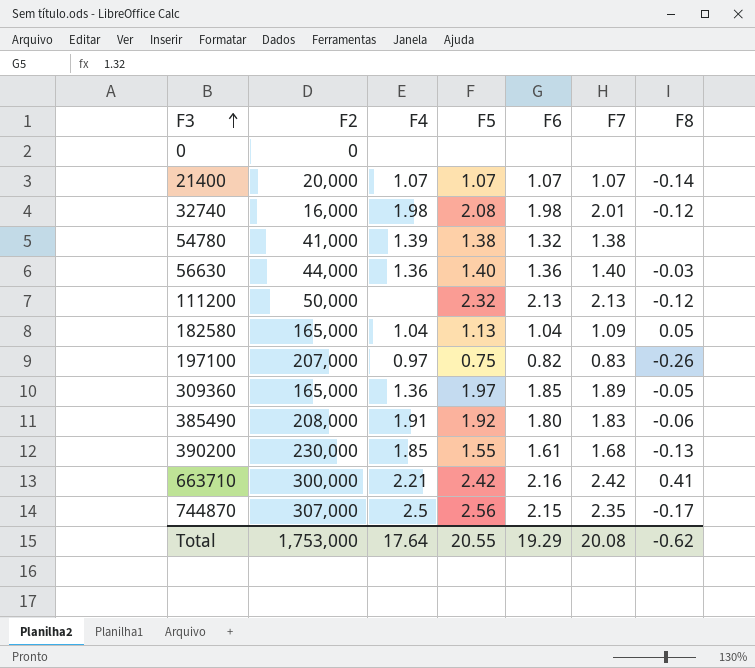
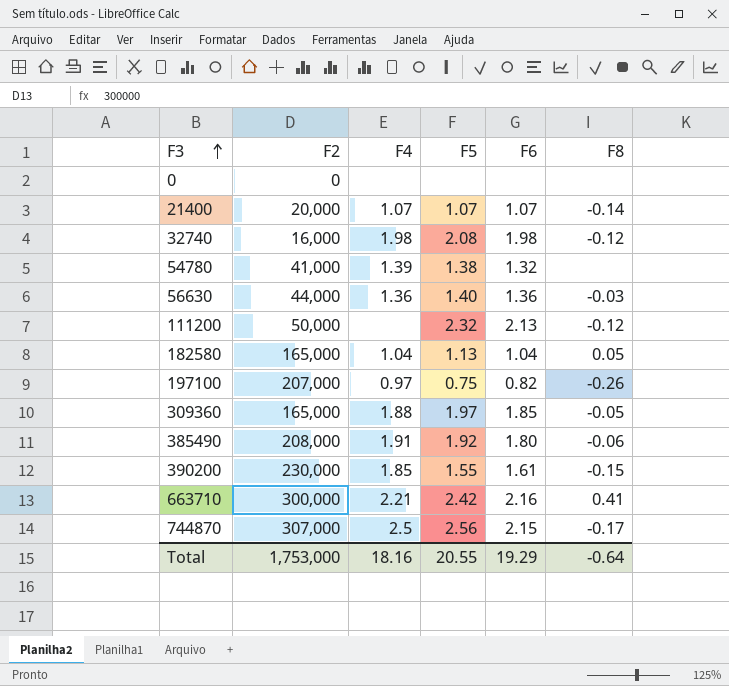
column F7 | position: 6 -> none
309360 | F4: 1.36 -> 1.88
390200 | F8: -0.13 -> -0.15
Total | F4: 17.64 -> 18.16
Total | F8: -0.62 -> -0.64

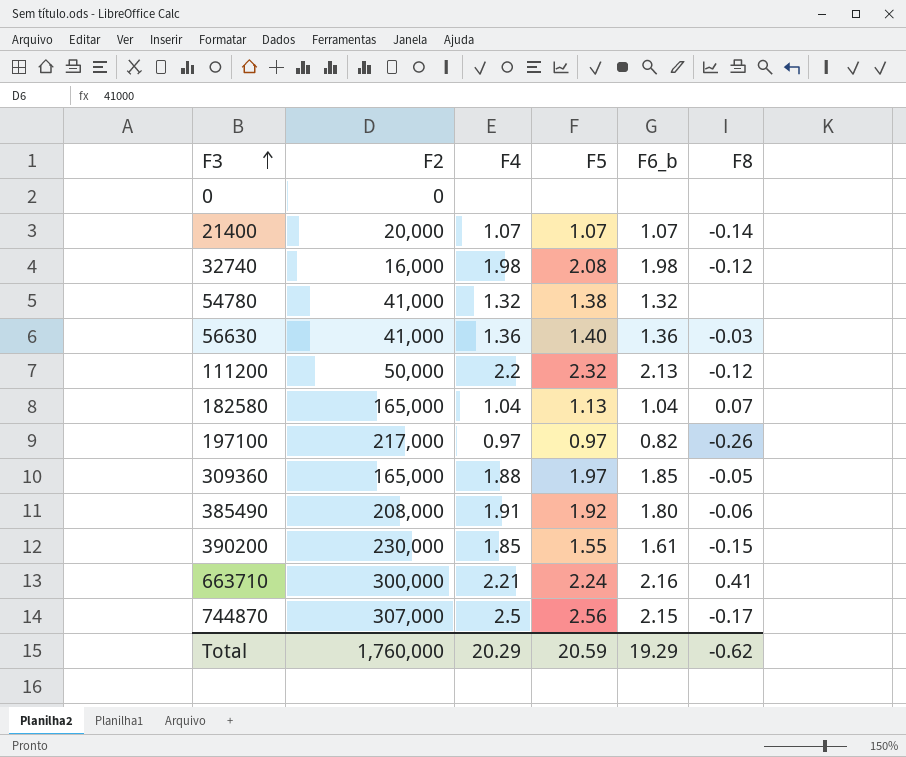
column name: F6 -> F6_b
54780 | F4: 1.39 -> 1.32
56630 | F2: 44,000 -> 41,000
111200 | F4: none -> 2.2
182580 | F8: 0.05 -> 0.07
197100 | F2: 207,000 -> 217,000
197100 | F5: 0.75 -> 0.97
663710 | F5: 2.42 -> 2.24
Total | F2: 1,753,000 -> 1,760,000
Total | F4: 18.16 -> 20.29
Total | F5: 20.55 -> 20.59
Total | F8: -0.64 -> -0.62

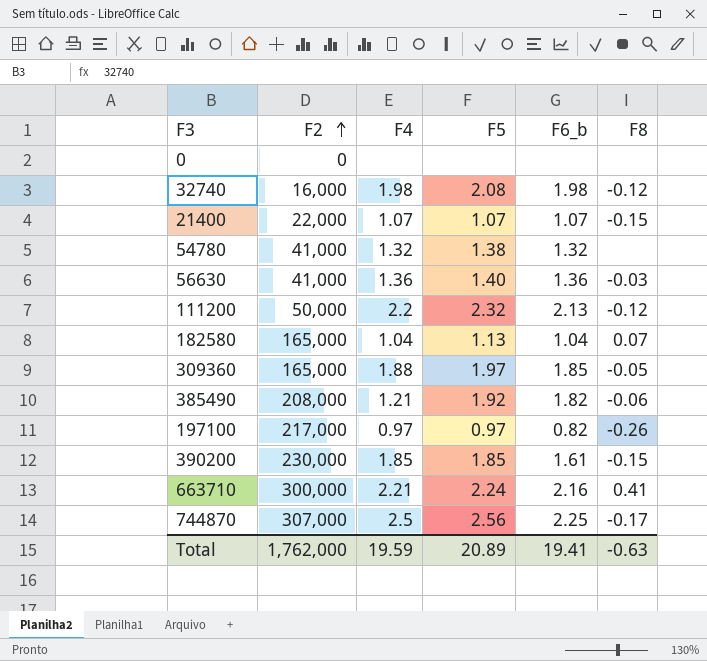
row order: F3 ascending -> F2 ascending
21400 | F2: 20,000 -> 22,000
21400 | F8: -0.14 -> -0.15
385490 | F4: 1.91 -> 1.21
385490 | F6_b: 1.80 -> 1.82
390200 | F5: 1.55 -> 1.85
744870 | F6_b: 2.15 -> 2.25
Total | F2: 1,760,000 -> 1,762,000
Total | F4: 20.29 -> 19.59
Total | F5: 20.59 -> 20.89
Total | F6_b: 19.29 -> 19.41
Total | F8: -0.62 -> -0.63

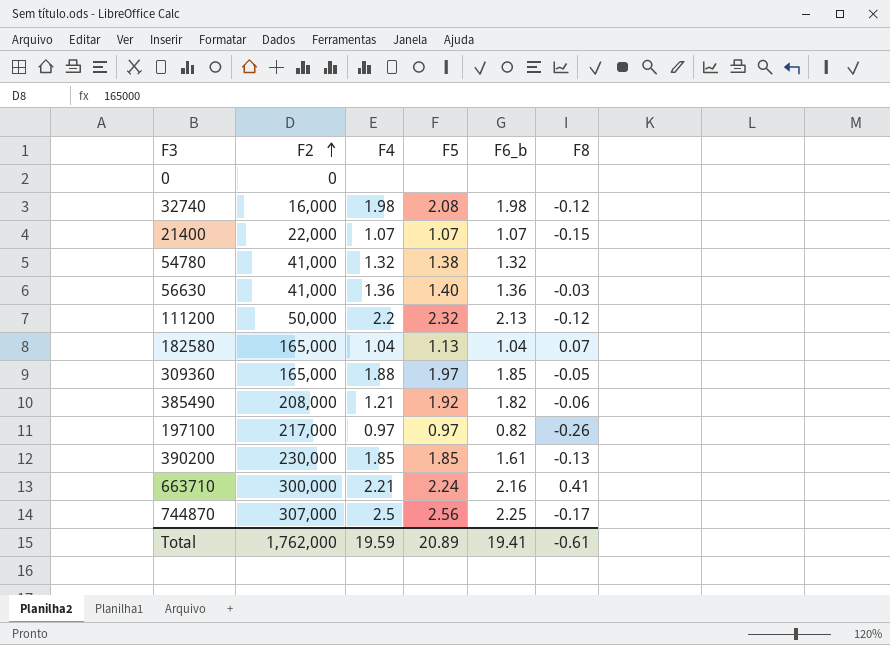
390200 | F8: -0.15 -> -0.13
Total | F8: -0.63 -> -0.61

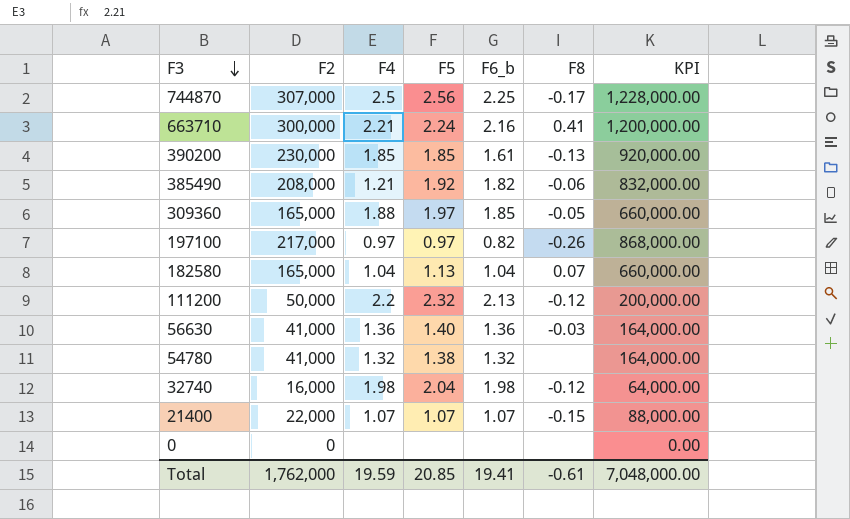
row order: F2 ascending -> F3 descending
column KPI | formula: none -> [F2] * 4
32740 | F5: 2.08 -> 2.04
Total | F5: 20.89 -> 20.85

